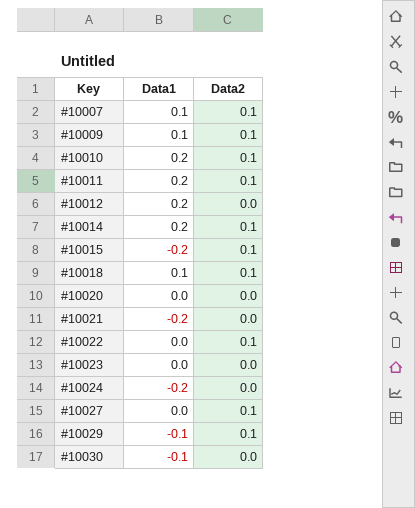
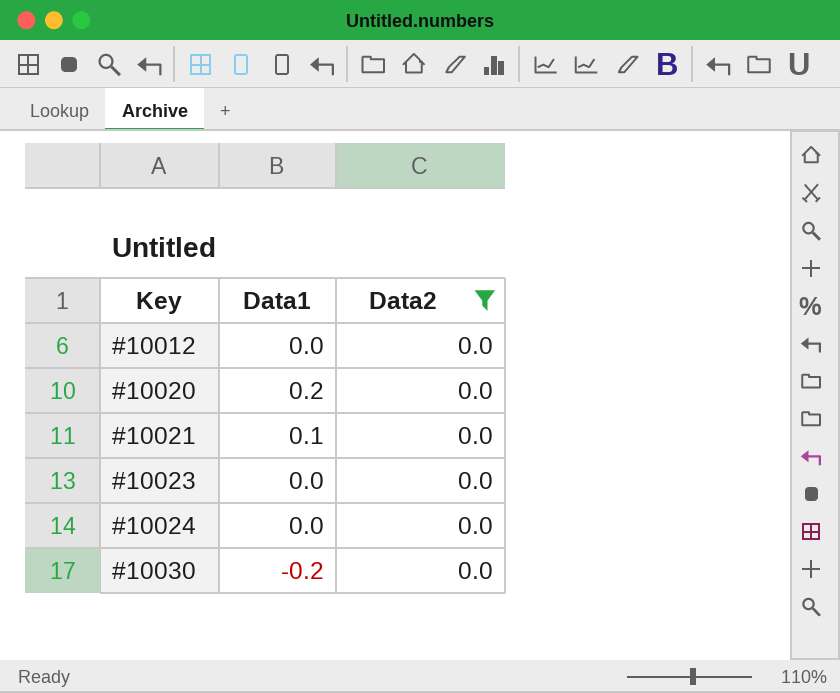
filter: none -> Data2 = 0.0
#10012 | Data1: 0.2 -> 0.0
#10020 | Data1: 0.0 -> 0.2
#10021 | Data1: -0.2 -> 0.1
#10024 | Data1: -0.2 -> 0.0
#10030 | Data1: -0.1 -> -0.2

